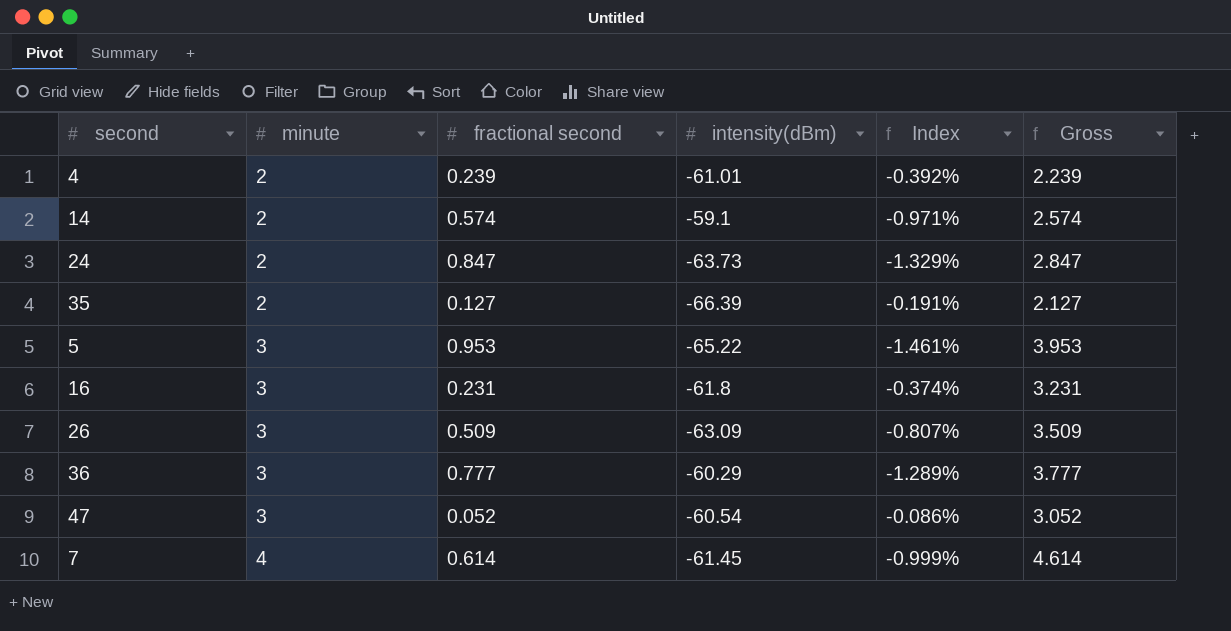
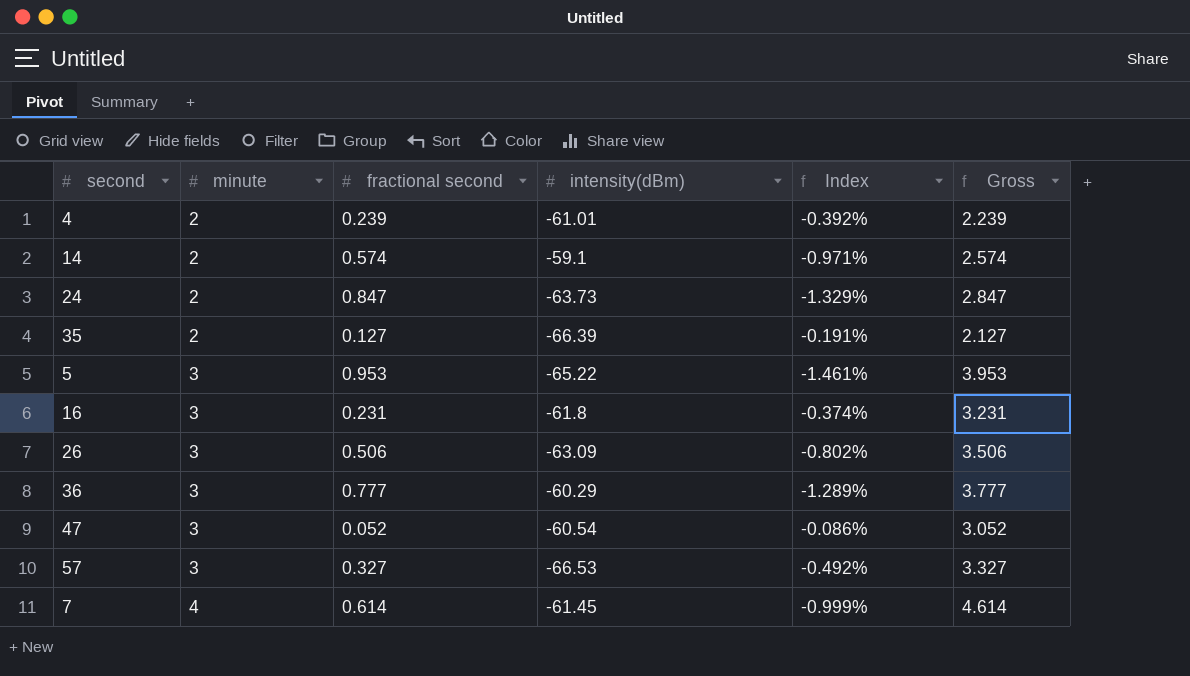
26 | fractional second: 0.509 -> 0.506
26 | Index: -0.807% -> -0.802%
26 | Gross: 3.509 -> 3.506
row 57: none -> 3 | 0.327 | -66.53 | -0.492% | 3.327

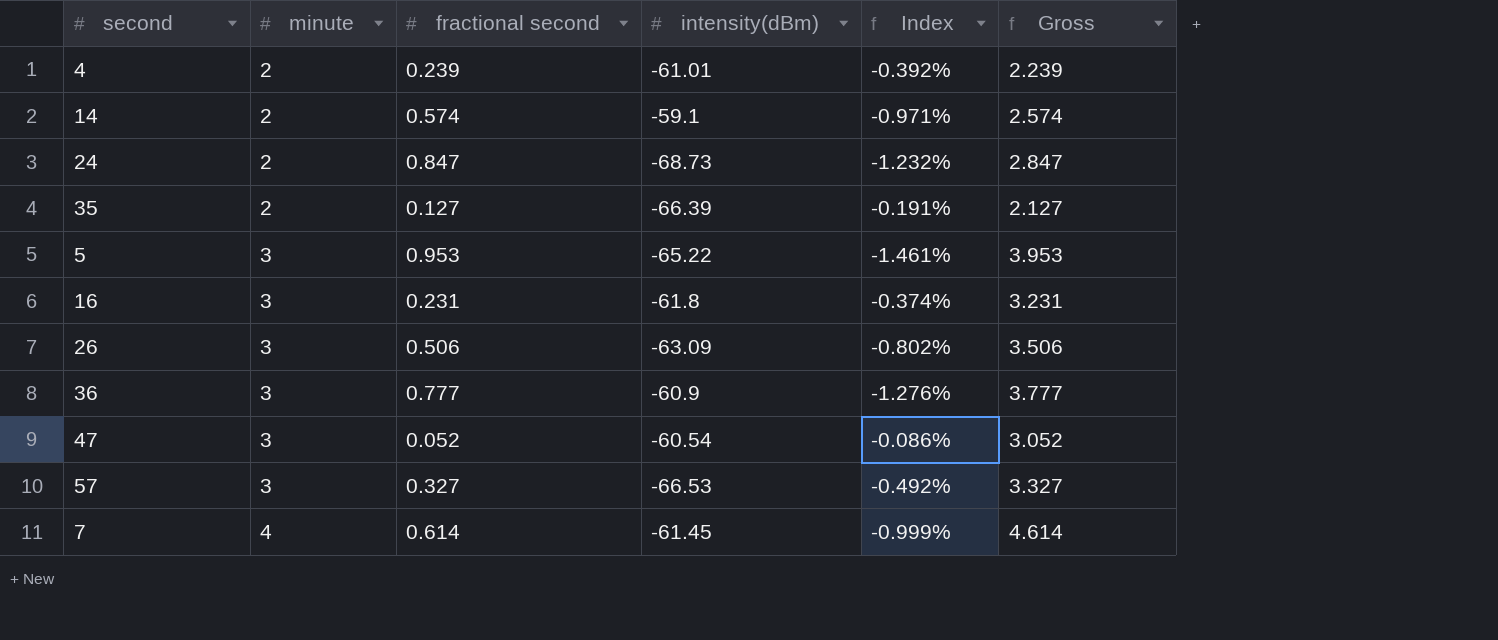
24 | intensity(dBm): -63.73 -> -68.73
24 | Index: -1.329% -> -1.232%
36 | intensity(dBm): -60.29 -> -60.9
36 | Index: -1.289% -> -1.276%

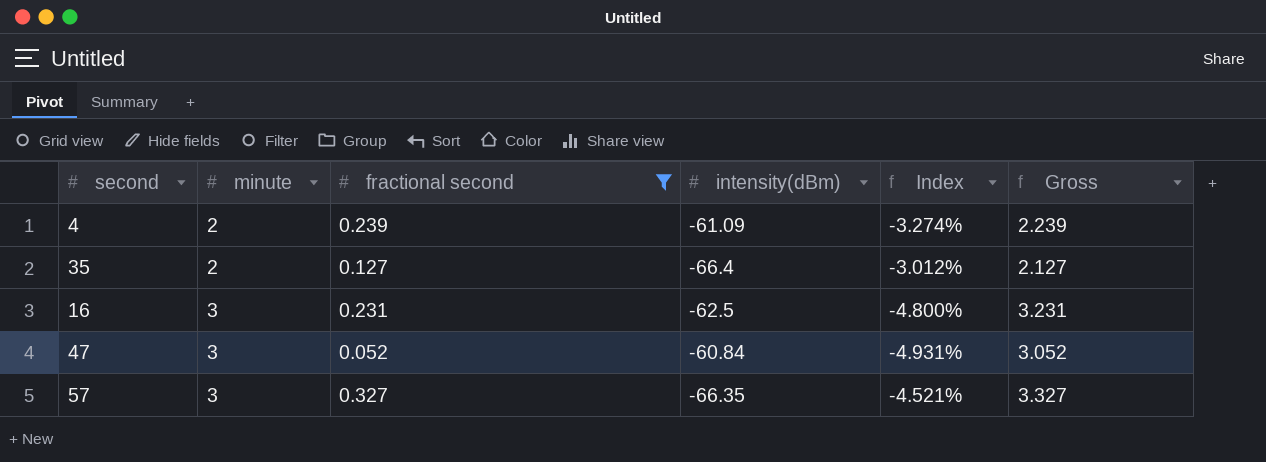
filter: none -> fractional second <= 0.327
column Index | formula: [fractional second] / [intensity(dBm)] -> [minute] / [intensity(dBm)]
4 | intensity(dBm): -61.01 -> -61.09
35 | intensity(dBm): -66.39 -> -66.4
16 | intensity(dBm): -61.8 -> -62.5
47 | intensity(dBm): -60.54 -> -60.84
57 | intensity(dBm): -66.53 -> -66.35

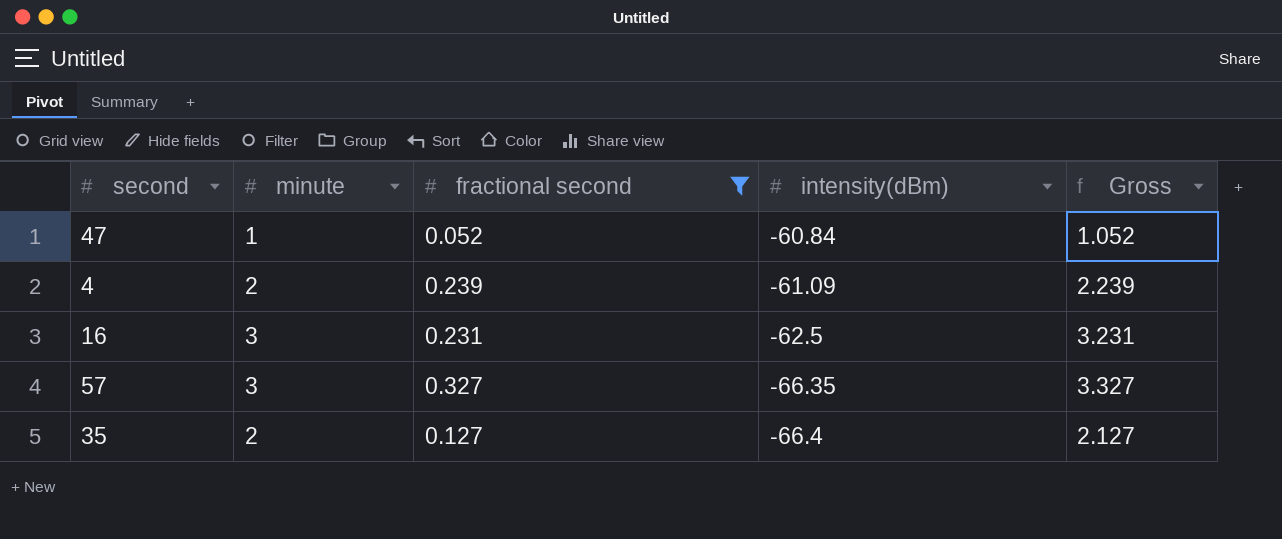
row order: minute ascending -> intensity(dBm) descending
column Index | formula: [minute] / [intensity(dBm)] -> none
47 | minute: 3 -> 1
47 | Gross: 3.052 -> 1.052

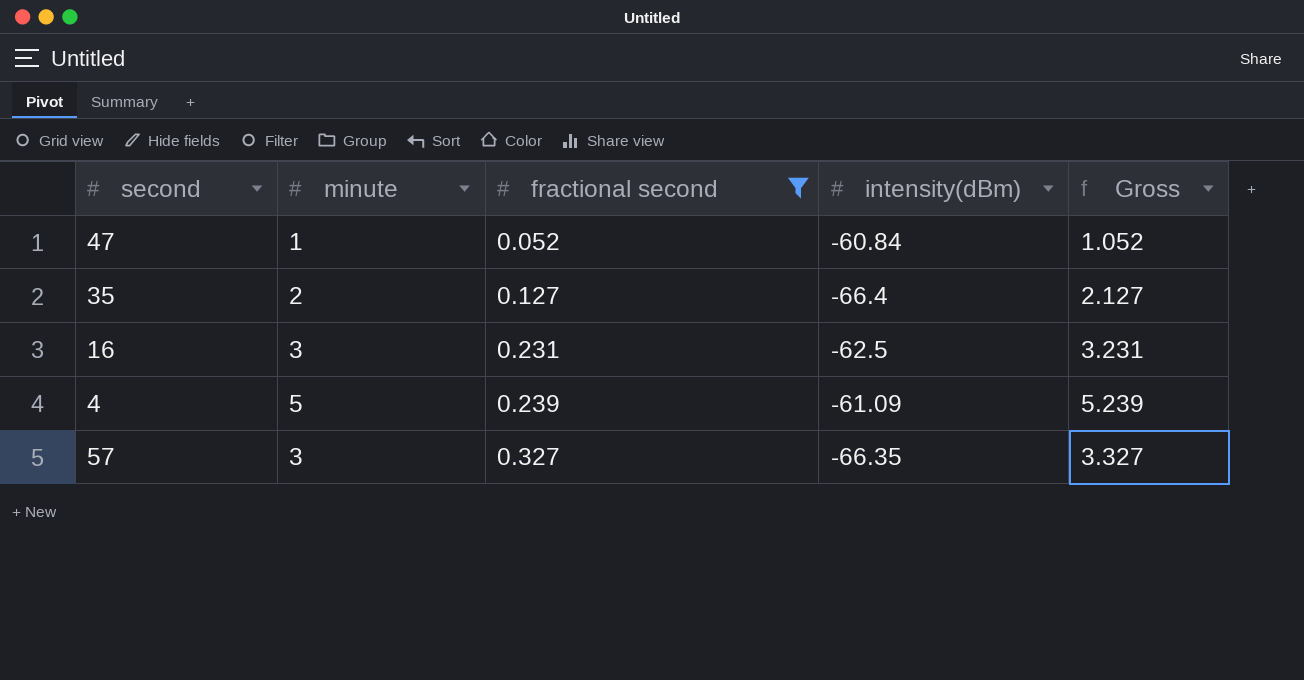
row order: intensity(dBm) descending -> fractional second ascending
4 | minute: 2 -> 5
4 | Gross: 2.239 -> 5.239

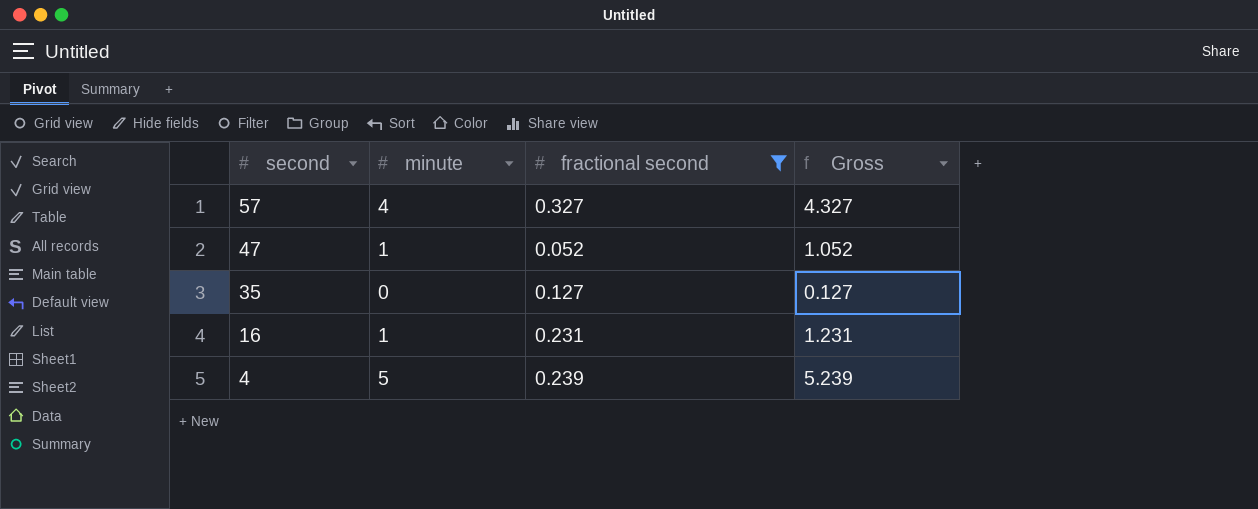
row order: fractional second ascending -> second descending
column intensity(dBm) | position: 4 -> none
57 | minute: 3 -> 4
57 | Gross: 3.327 -> 4.327
35 | minute: 2 -> 0
35 | Gross: 2.127 -> 0.127
16 | minute: 3 -> 1
16 | Gross: 3.231 -> 1.231

